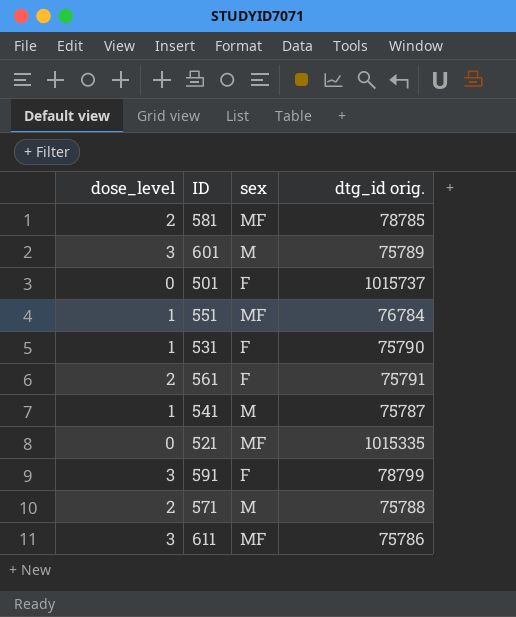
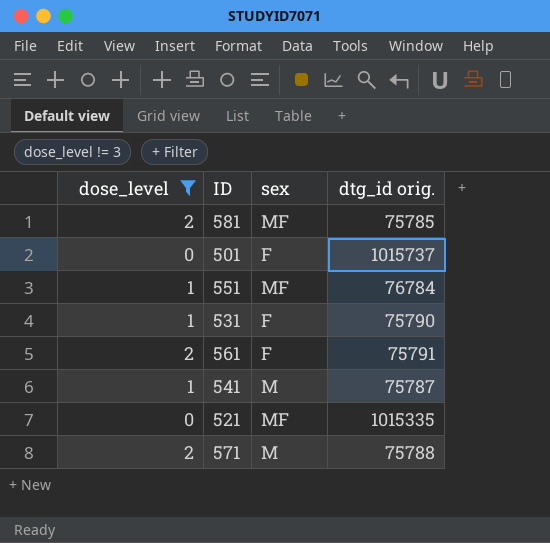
filter: none -> dose_level != 3
581 | dtg_id orig.: 78785 -> 75785

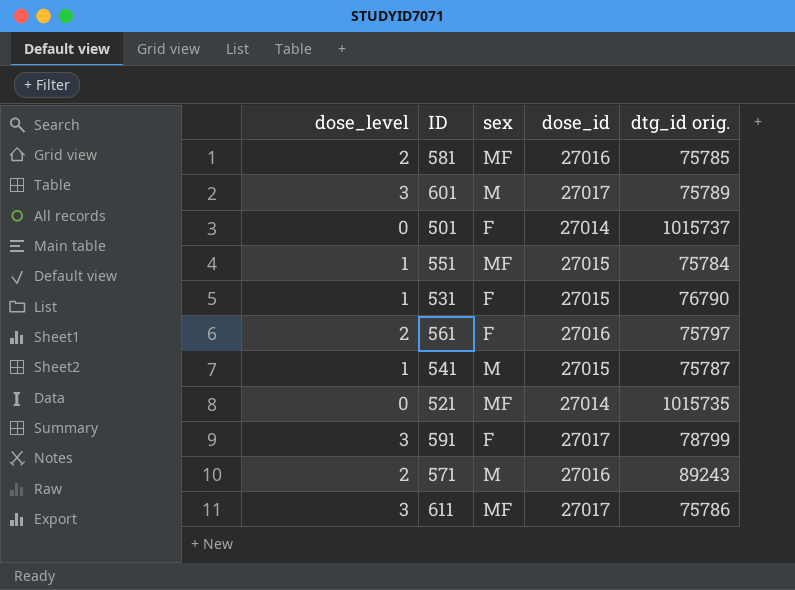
filter: dose_level != 3 -> none
column dose_id | position: none -> 4
551 | dtg_id orig.: 76784 -> 75784
531 | dtg_id orig.: 75790 -> 76790
561 | dtg_id orig.: 75791 -> 75797
521 | dtg_id orig.: 1015335 -> 1015735
571 | dtg_id orig.: 75788 -> 89243

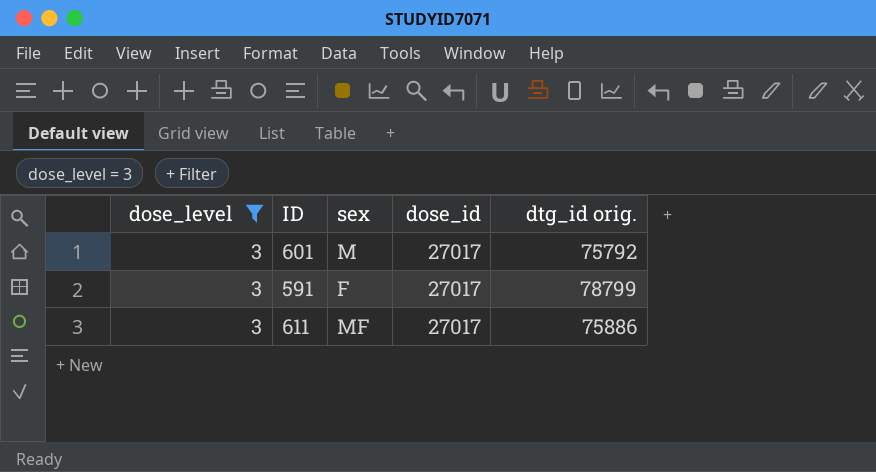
filter: none -> dose_level = 3
601 | dtg_id orig.: 75789 -> 75792
611 | dtg_id orig.: 75786 -> 75886

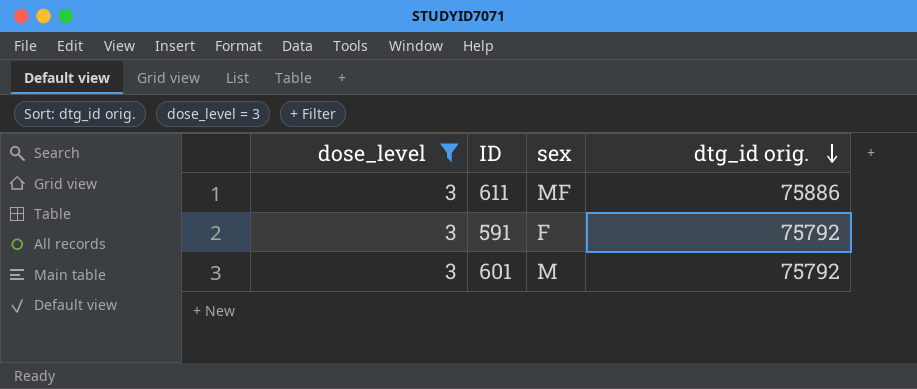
row order: none -> dtg_id orig. descending
column dose_id | position: 4 -> none
591 | dtg_id orig.: 78799 -> 75792

